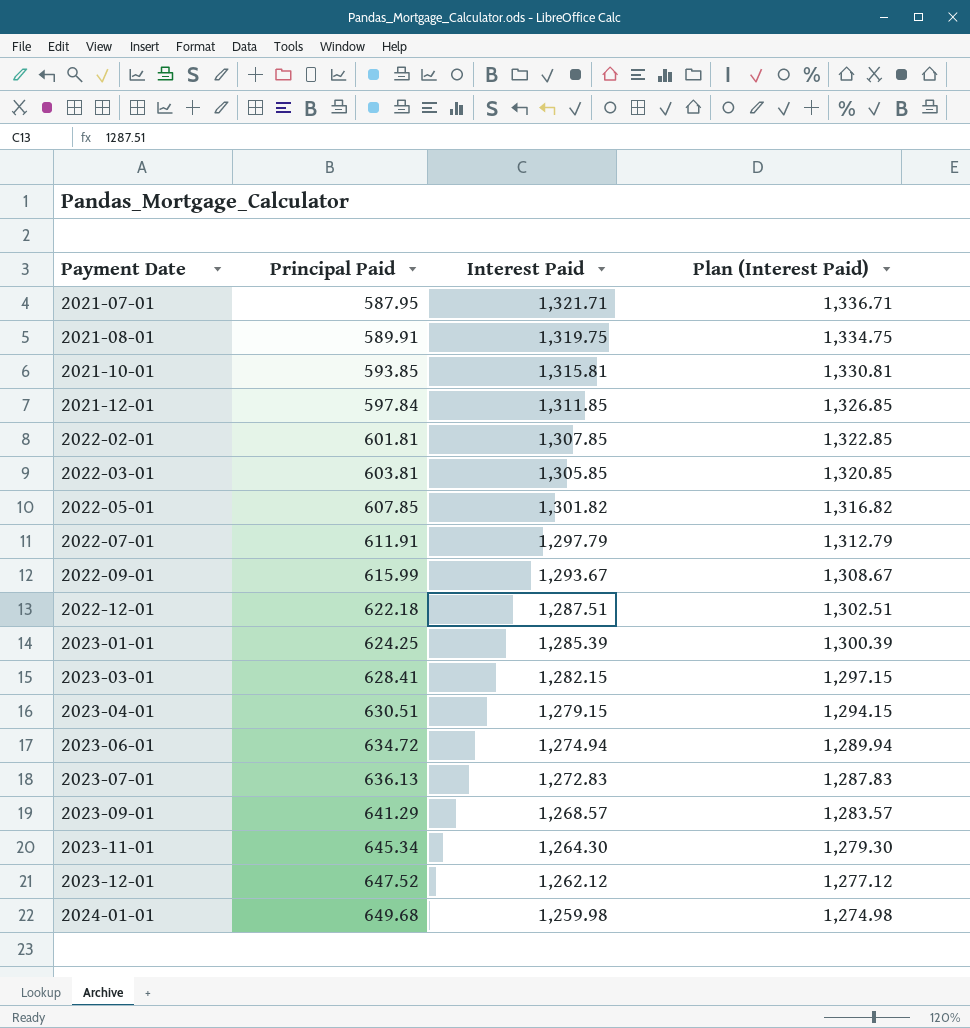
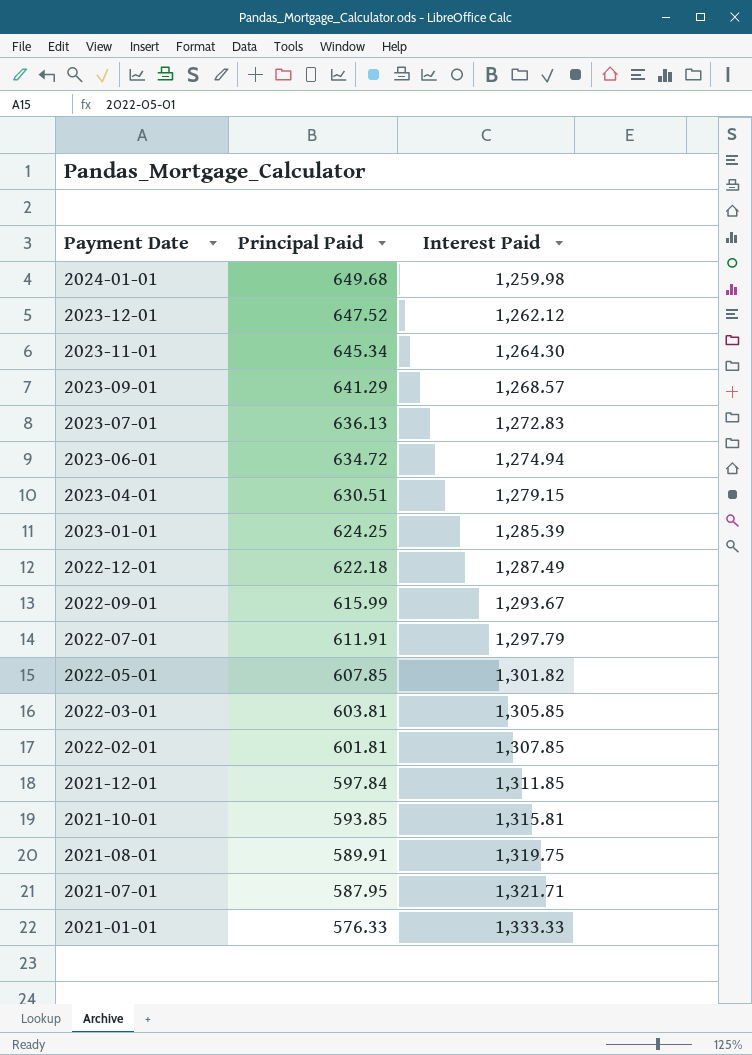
row order: Payment Date ascending -> Payment Date descending
column Plan (Interest Paid) | formula: [Interest Paid] + 15 -> none
row 2023-03-01: 628.41 | 1,282.15 | 1,297.15 -> none
2022-12-01 | Interest Paid: 1,287.51 -> 1,287.49
row 2021-01-01: none -> 576.33 | 1,333.33

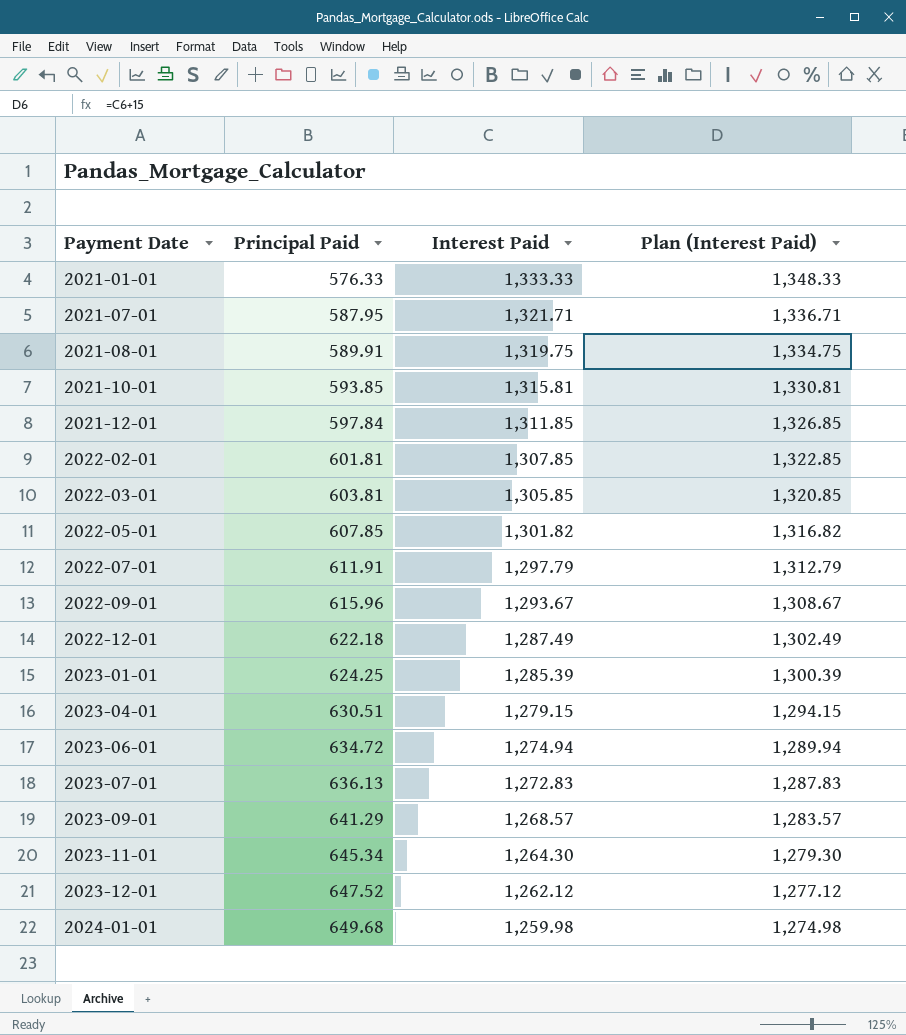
row order: Payment Date descending -> Payment Date ascending
column Plan (Interest Paid) | formula: none -> [Interest Paid] + 15
2022-09-01 | Principal Paid: 615.99 -> 615.96

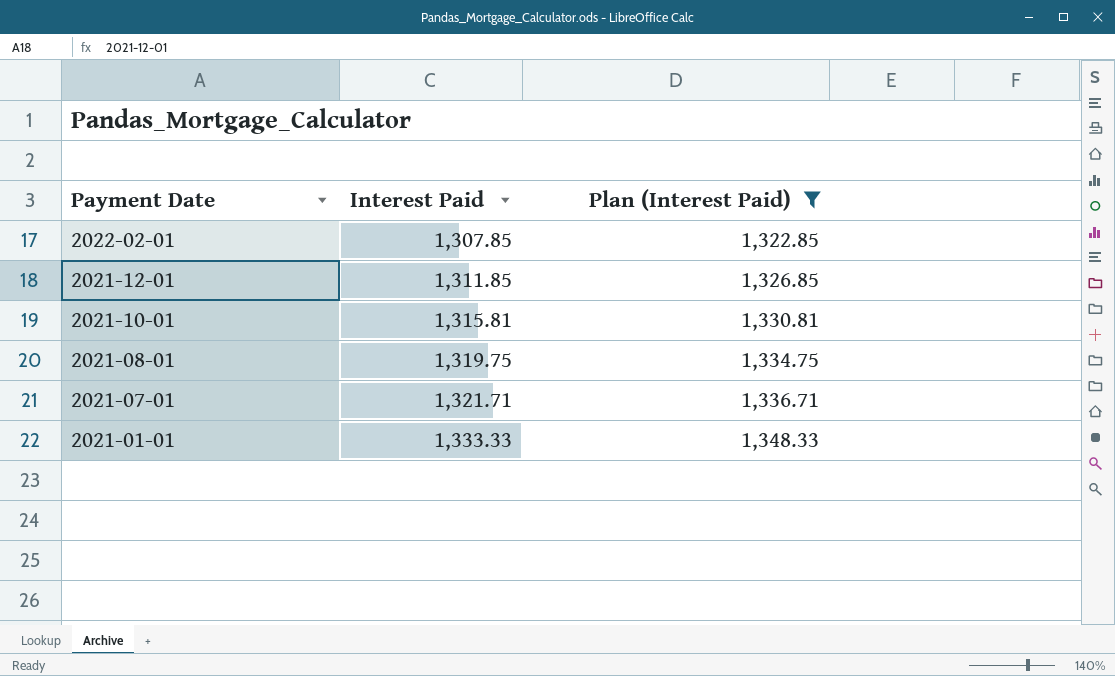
filter: none -> Plan (Interest Paid) >= 1,322.85
row order: Payment Date ascending -> Payment Date descending
column Principal Paid | position: 2 -> none

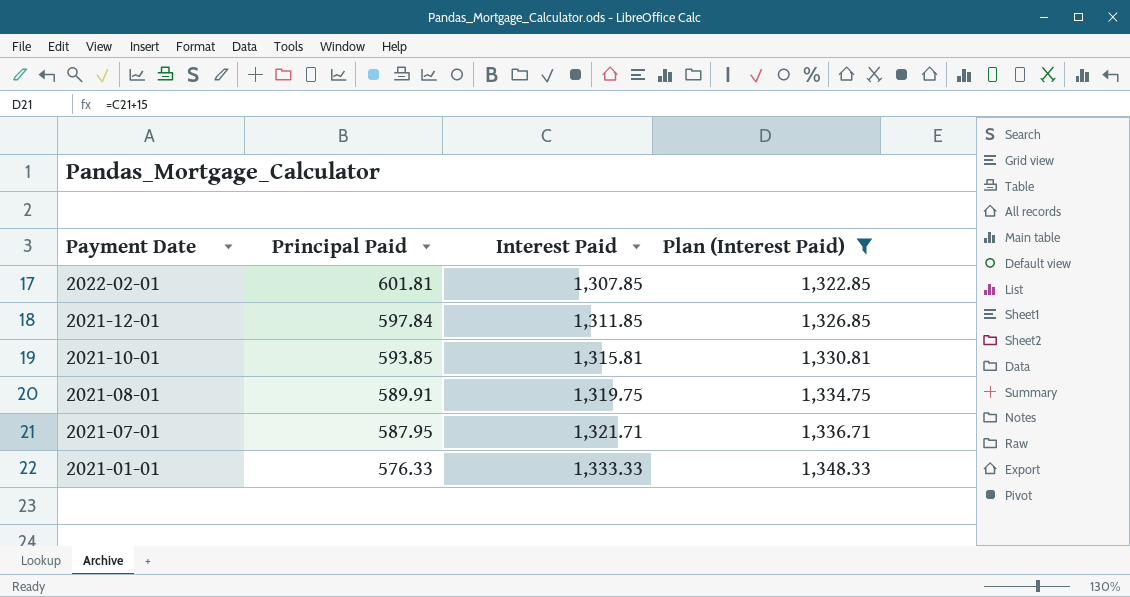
column Principal Paid | position: none -> 2

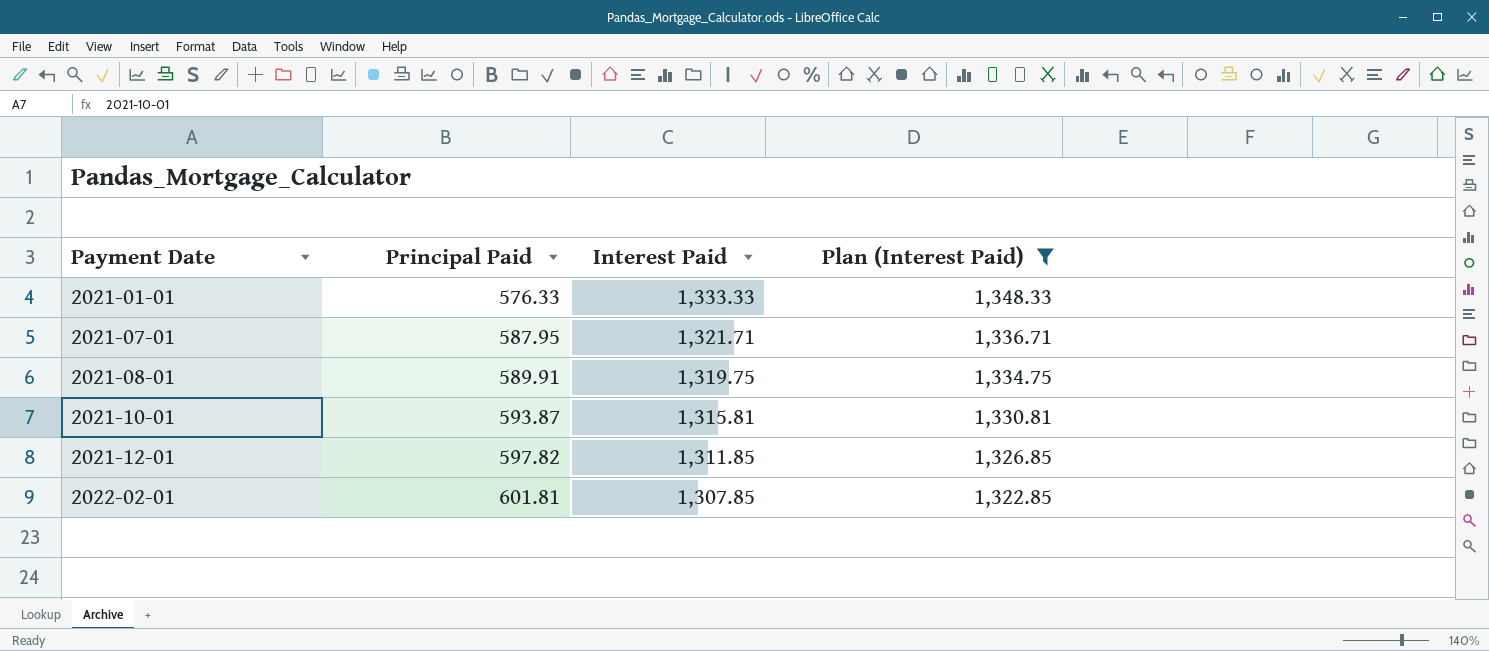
row order: Payment Date descending -> Payment Date ascending
2021-10-01 | Principal Paid: 593.85 -> 593.87
2021-12-01 | Principal Paid: 597.84 -> 597.82

